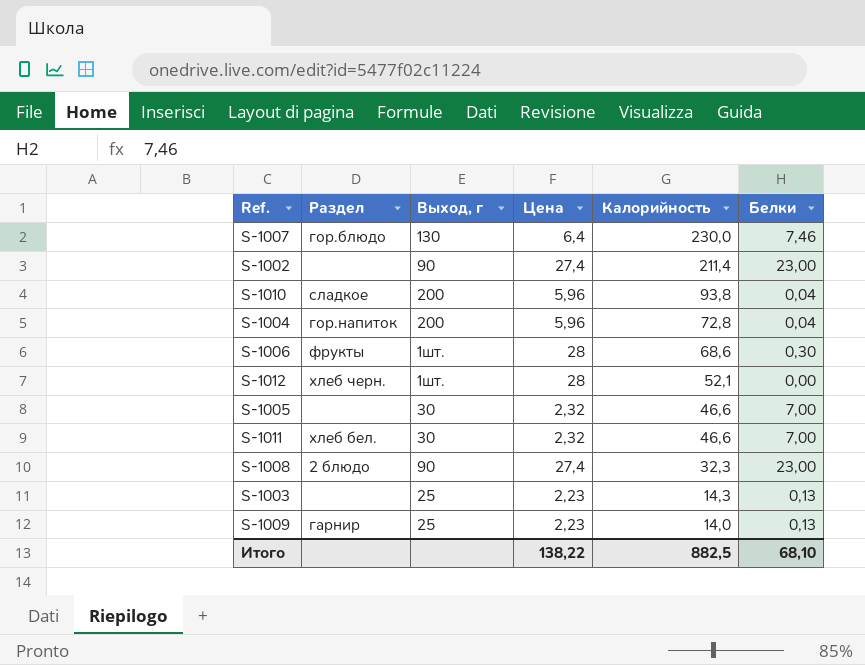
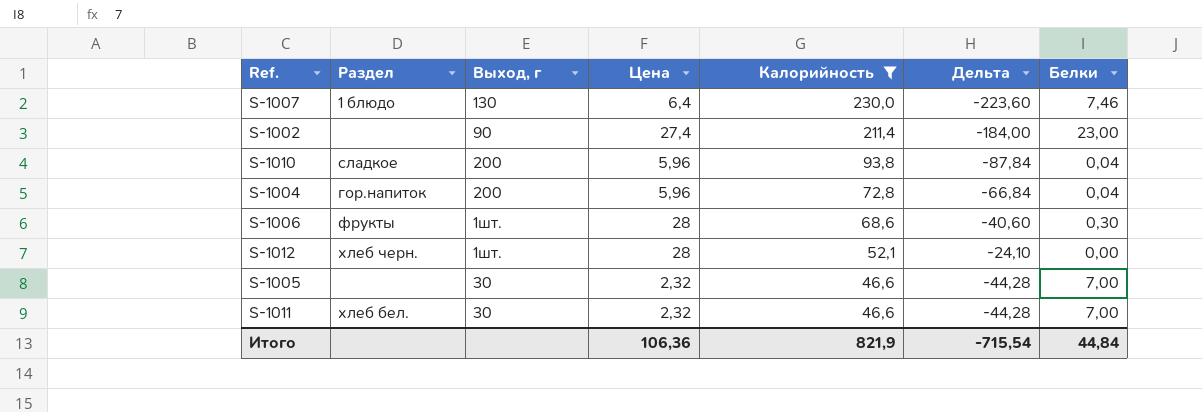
filter: none -> Калорийность >= 46,6
column Дельта | formula: none -> [Цена] - [Калорийность]
S-1007 | Раздел: гор.блюдо -> 1 блюдо
Итого | Цена: 138,22 -> 106,36
Итого | Калорийность: 882,5 -> 821,9
Итого | Белки: 68,10 -> 44,84

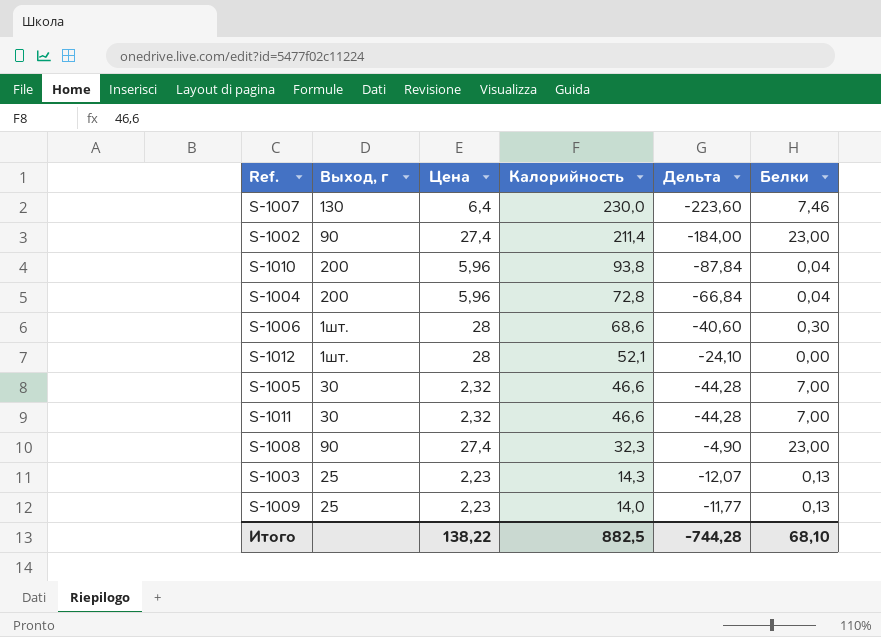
filter: Калорийность >= 46,6 -> none
column Раздел | position: 2 -> none
Итого | Цена: 106,36 -> 138,22
Итого | Калорийность: 821,9 -> 882,5
Итого | Дельта: -715,54 -> -744,28
Итого | Белки: 44,84 -> 68,10

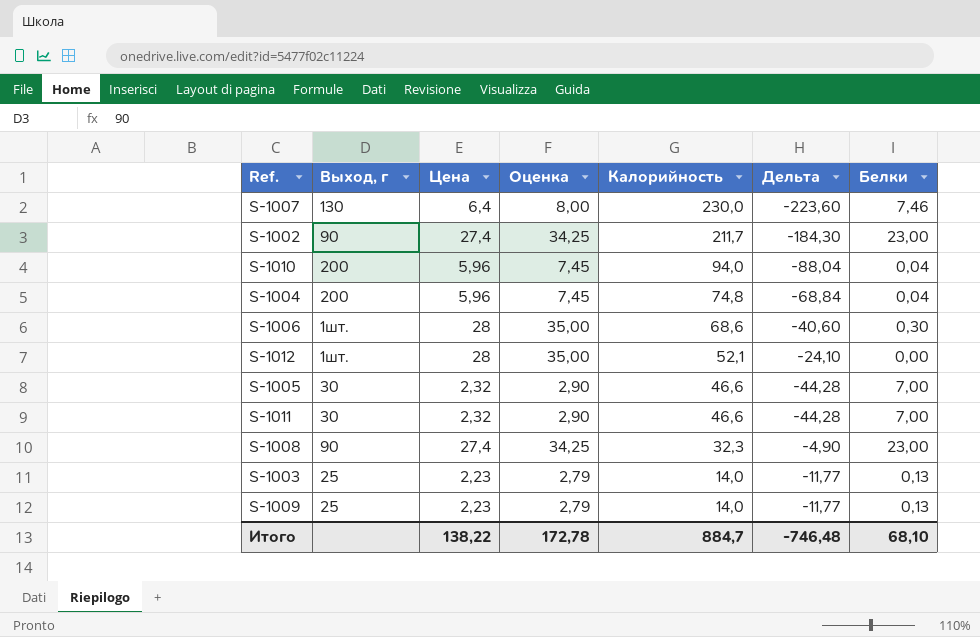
column Оценка | formula: none -> [Цена] * 1,25
S-1002 | Калорийность: 211,4 -> 211,7
S-1002 | Дельта: -184,00 -> -184,30
S-1010 | Калорийность: 93,8 -> 94,0
S-1010 | Дельта: -87,84 -> -88,04
S-1004 | Калорийность: 72,8 -> 74,8
S-1004 | Дельта: -66,84 -> -68,84
S-1003 | Калорийность: 14,3 -> 14,0
S-1003 | Дельта: -12,07 -> -11,77
Итого | Калорийность: 882,5 -> 884,7
Итого | Дельта: -744,28 -> -746,48

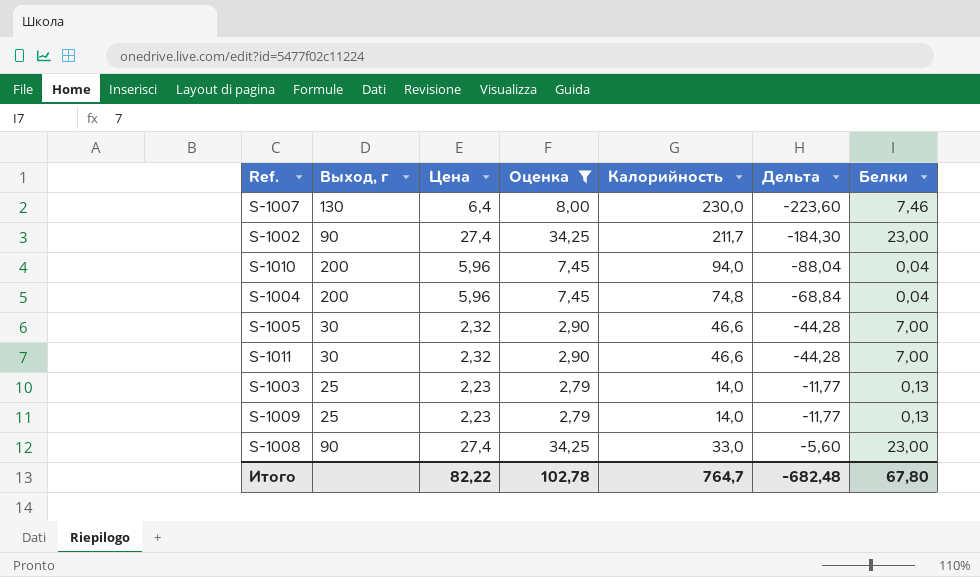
filter: none -> Оценка != 35,00
row order: Калорийность descending -> Дельта ascending
S-1008 | Калорийность: 32,3 -> 33,0
S-1008 | Дельта: -4,90 -> -5,60
Итого | Цена: 138,22 -> 82,22
Итого | Оценка: 172,78 -> 102,78
Итого | Калорийность: 884,7 -> 764,7
Итого | Дельта: -746,48 -> -682,48
Итого | Белки: 68,10 -> 67,80

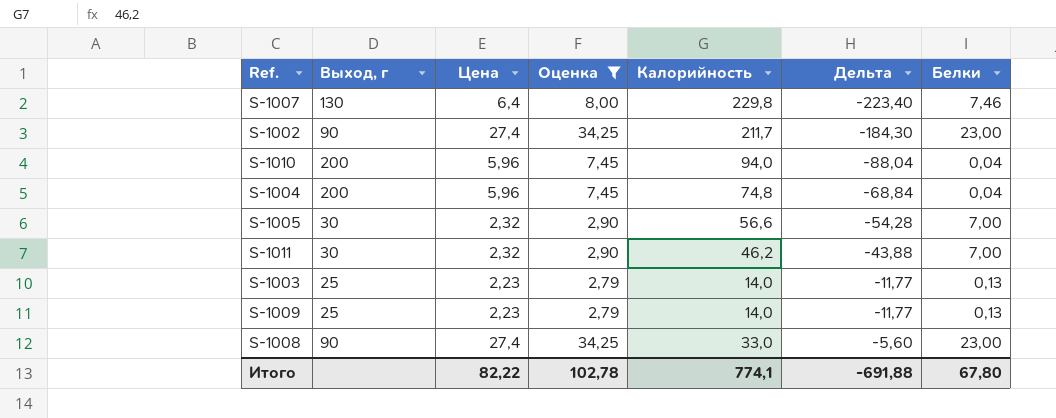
S-1007 | Калорийность: 230,0 -> 229,8
S-1007 | Дельта: -223,60 -> -223,40
S-1005 | Калорийность: 46,6 -> 56,6
S-1005 | Дельта: -44,28 -> -54,28
S-1011 | Калорийность: 46,6 -> 46,2
S-1011 | Дельта: -44,28 -> -43,88
Итого | Калорийность: 764,7 -> 774,1
Итого | Дельта: -682,48 -> -691,88

